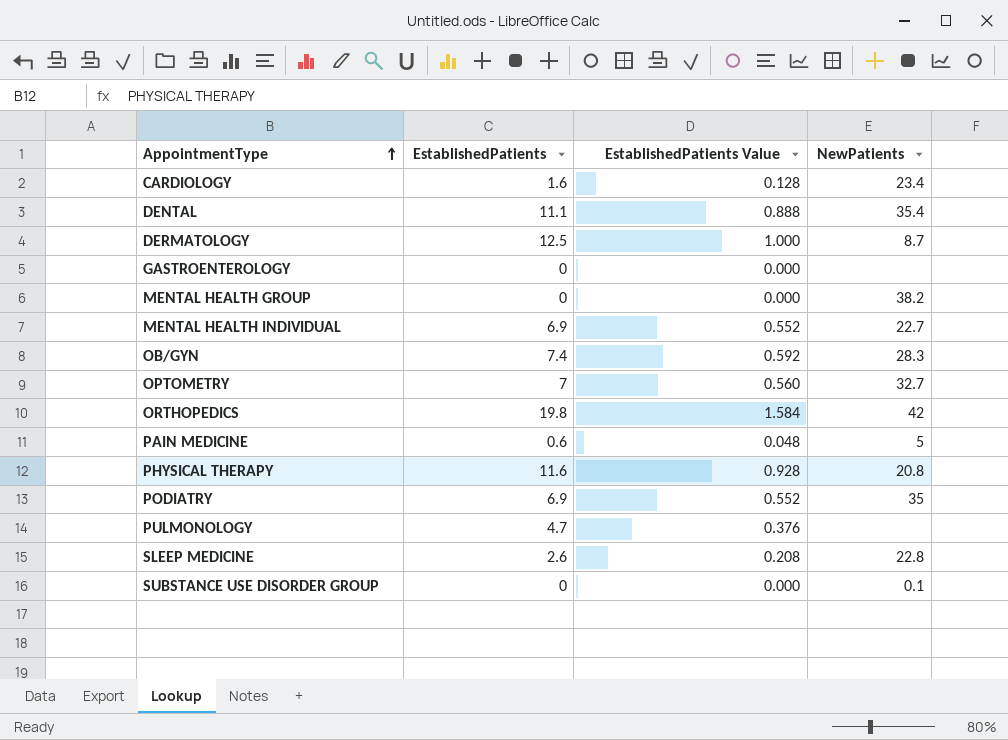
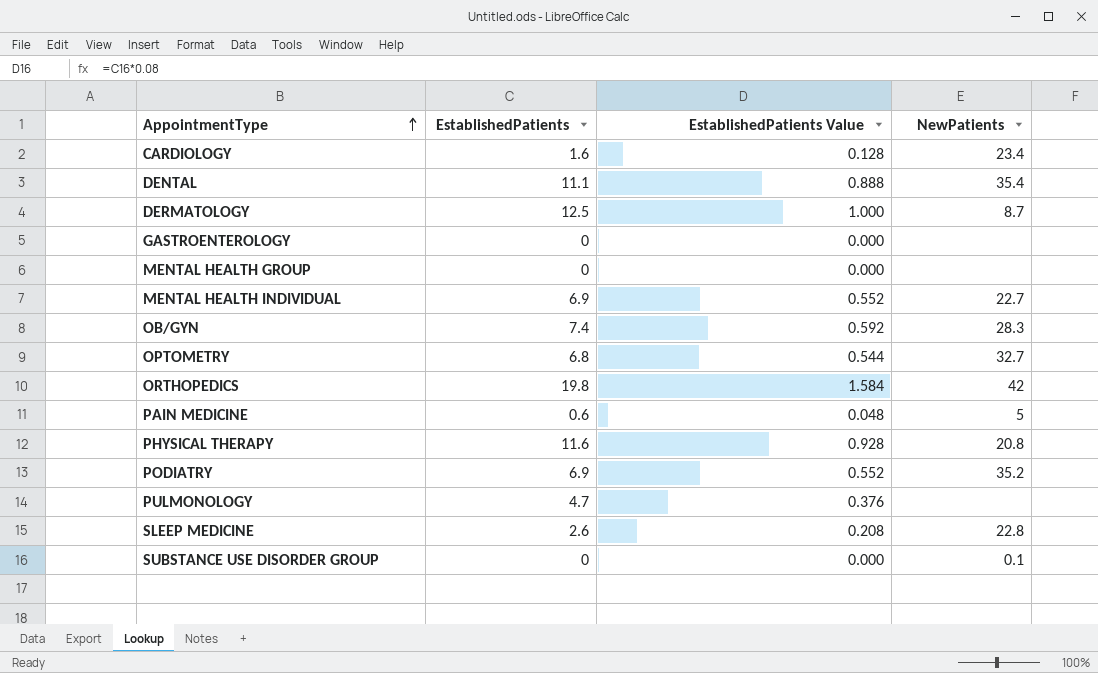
MENTAL HEALTH GROUP | NewPatients: 38.2 -> none
OPTOMETRY | EstablishedPatients: 7 -> 6.8
OPTOMETRY | EstablishedPatients Value: 0.560 -> 0.544
PODIATRY | NewPatients: 35 -> 35.2

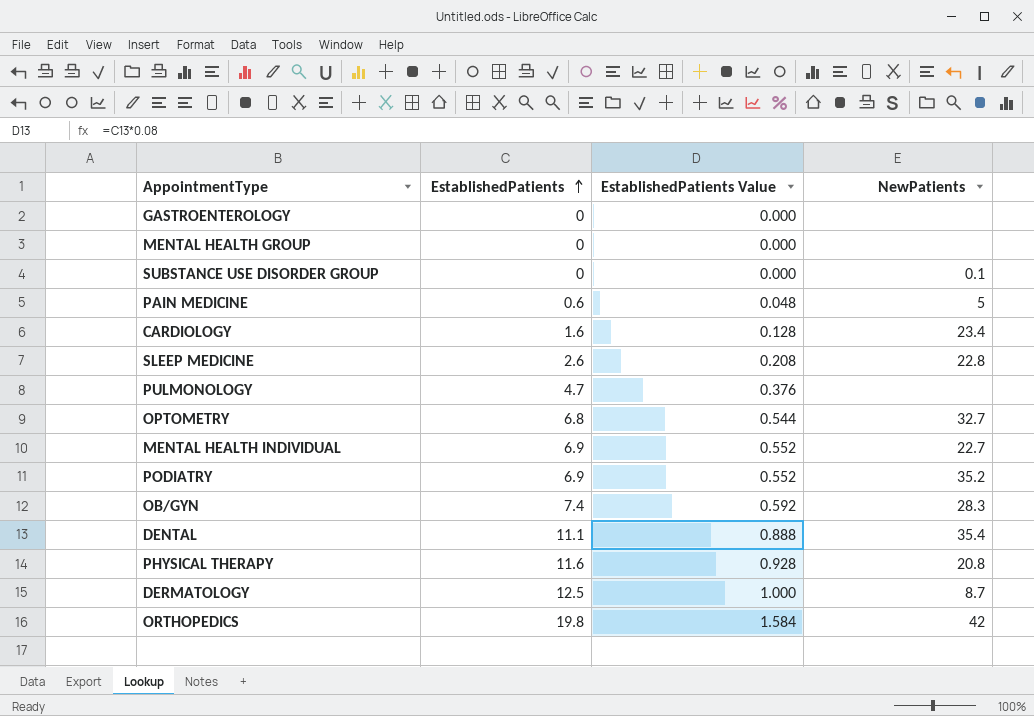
row order: AppointmentType ascending -> EstablishedPatients ascending

